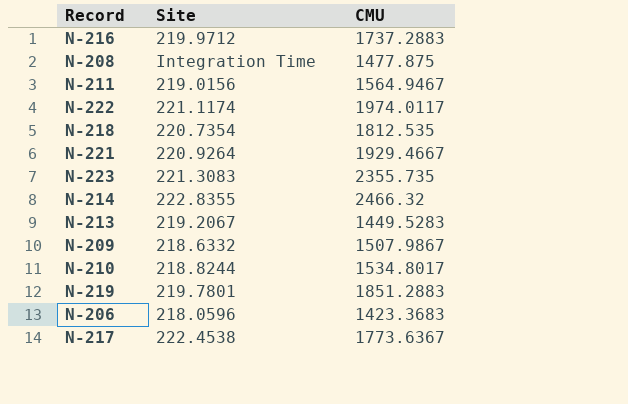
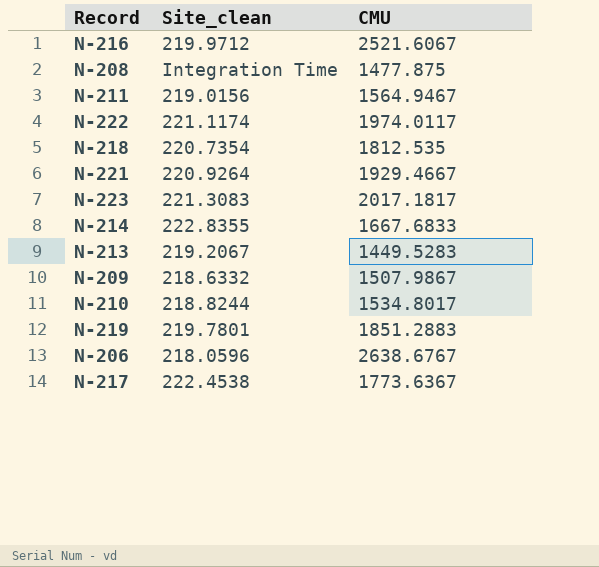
column name: Site -> Site_clean
N-216 | CMU: 1737.2883 -> 2521.6067
N-223 | CMU: 2355.735 -> 2017.1817
N-214 | CMU: 2466.32 -> 1667.6833
N-206 | CMU: 1423.3683 -> 2638.6767

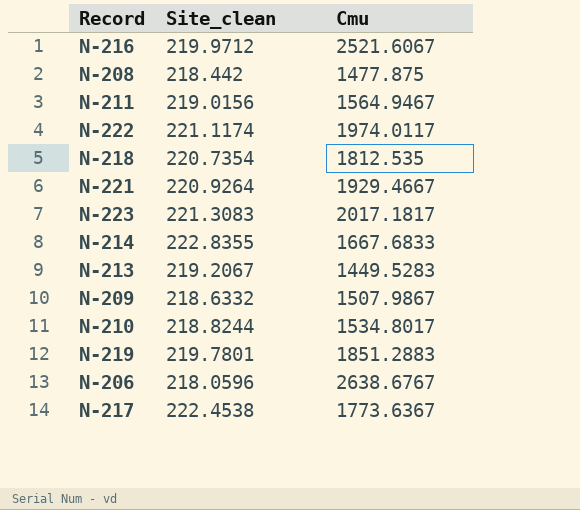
column name: CMU -> Cmu
N-208 | Site_clean: Integration Time -> 218.442

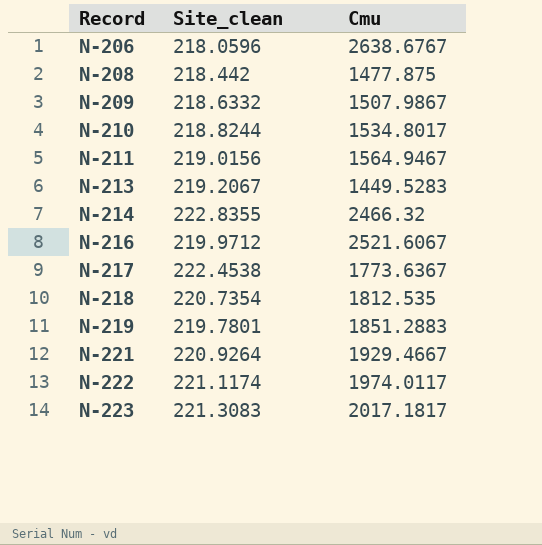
row order: none -> Record ascending
N-214 | Cmu: 1667.6833 -> 2466.32

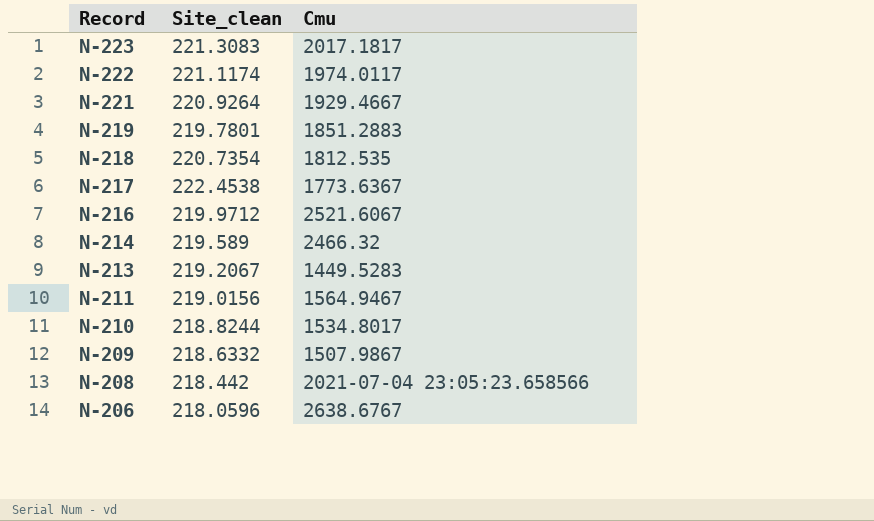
row order: Record ascending -> Record descending
N-214 | Site_clean: 222.8355 -> 219.589
N-208 | Cmu: 1477.875 -> 2021-07-04 23:05:23.658566

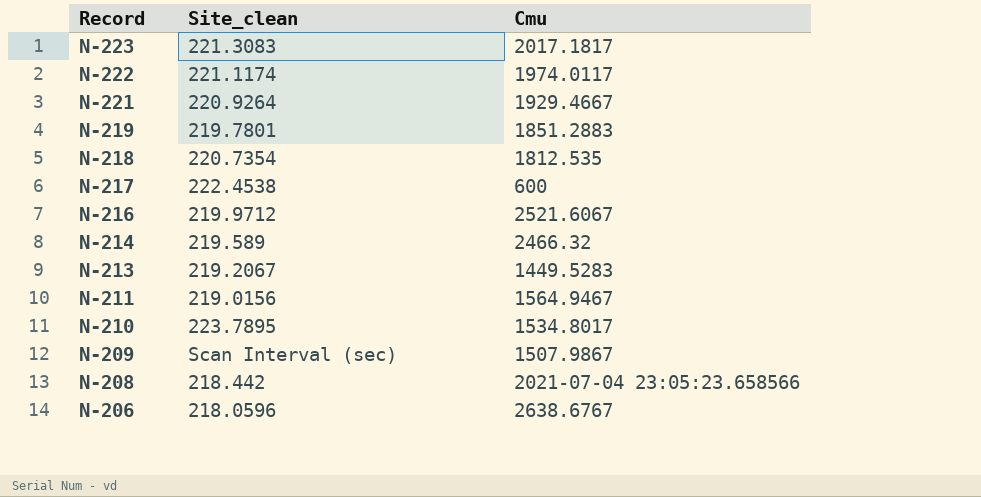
N-217 | Cmu: 1773.6367 -> 600
N-210 | Site_clean: 218.8244 -> 223.7895
N-209 | Site_clean: 218.6332 -> Scan Interval (sec)

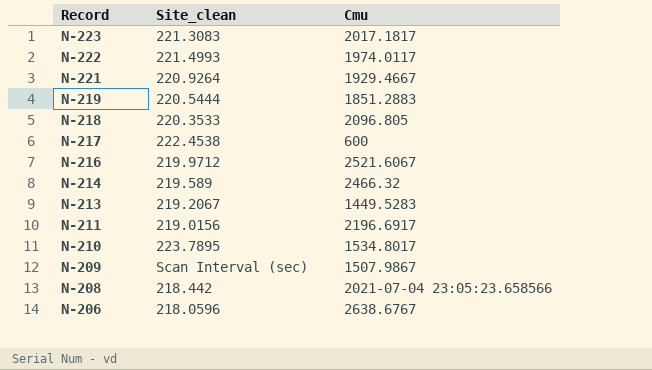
N-222 | Site_clean: 221.1174 -> 221.4993
N-219 | Site_clean: 219.7801 -> 220.5444
N-218 | Site_clean: 220.7354 -> 220.3533
N-218 | Cmu: 1812.535 -> 2096.805
N-211 | Cmu: 1564.9467 -> 2196.6917

